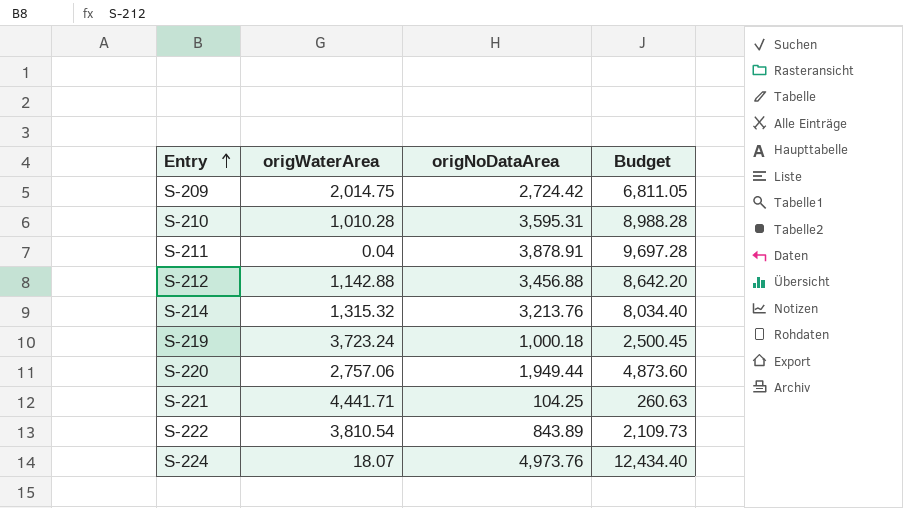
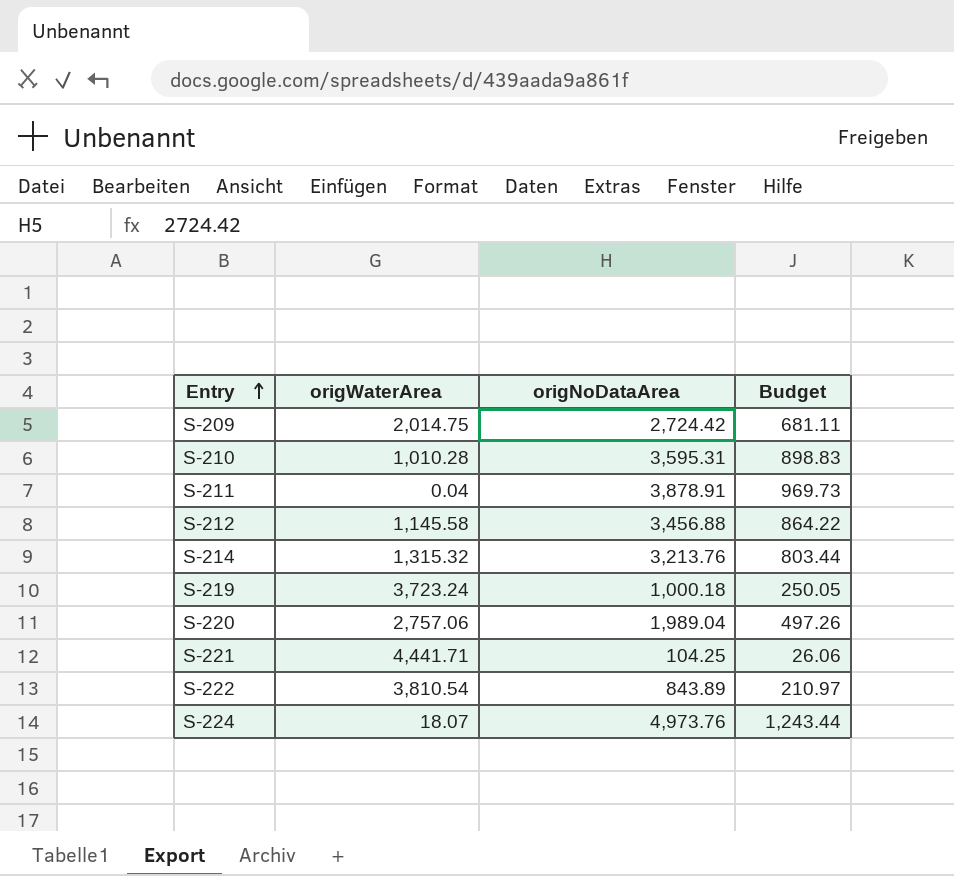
column Budget | formula: [origNoDataArea] * 2.5 -> [origNoDataArea] * 0.25
S-212 | origWaterArea: 1,142.88 -> 1,145.58
S-220 | origNoDataArea: 1,949.44 -> 1,989.04

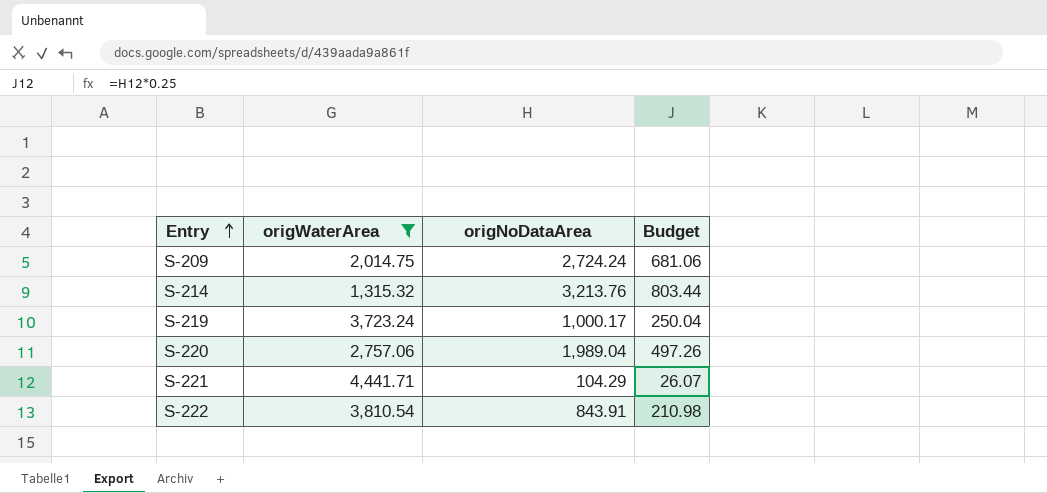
filter: none -> origWaterArea >= 1,315.32
S-209 | origNoDataArea: 2,724.42 -> 2,724.24
S-209 | Budget: 681.11 -> 681.06
S-219 | origNoDataArea: 1,000.18 -> 1,000.17
S-219 | Budget: 250.05 -> 250.04
S-221 | origNoDataArea: 104.25 -> 104.29
S-221 | Budget: 26.06 -> 26.07
S-222 | origNoDataArea: 843.89 -> 843.91
S-222 | Budget: 210.97 -> 210.98

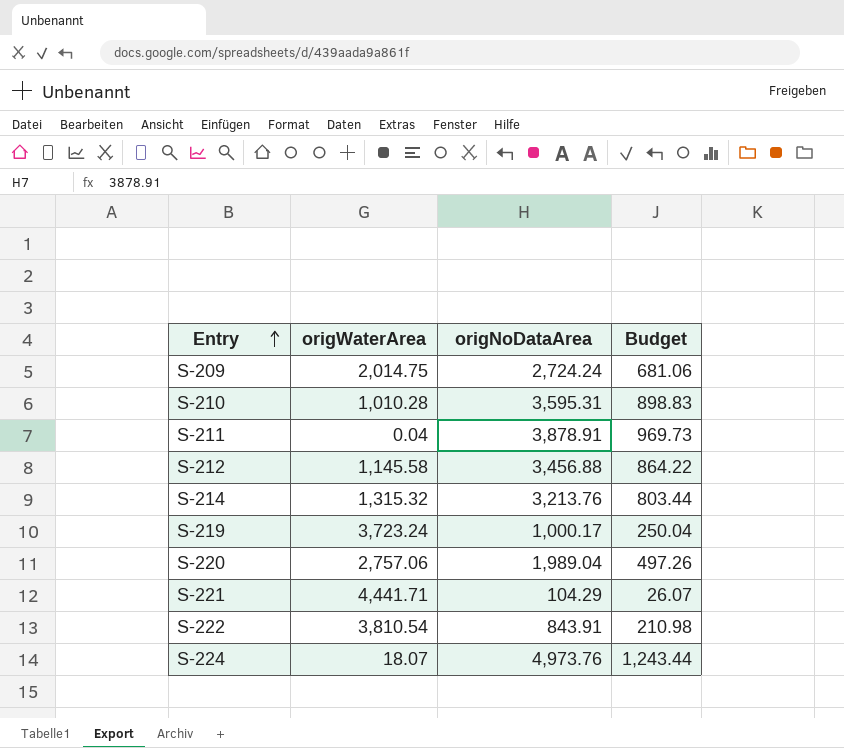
filter: origWaterArea >= 1,315.32 -> none

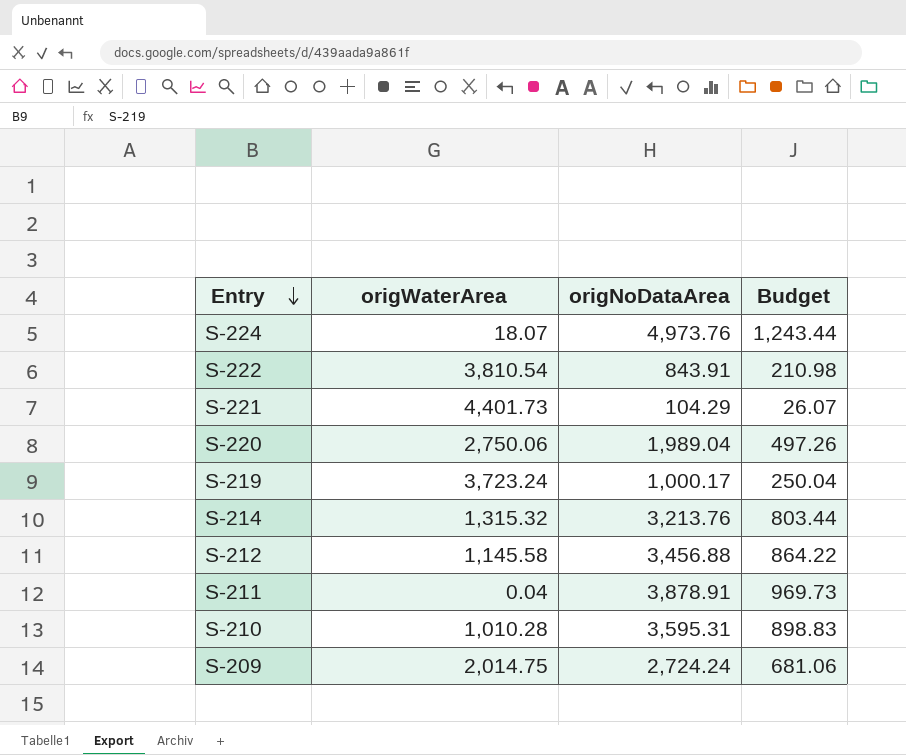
row order: Entry ascending -> Entry descending
S-221 | origWaterArea: 4,441.71 -> 4,401.73
S-220 | origWaterArea: 2,757.06 -> 2,750.06

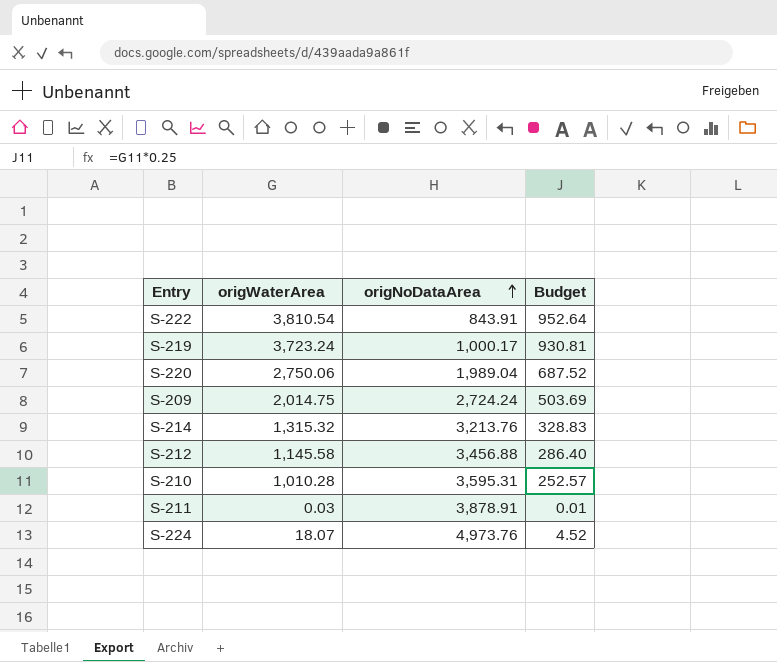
row order: Entry descending -> origNoDataArea ascending
column Budget | formula: [origNoDataArea] * 0.25 -> [origWaterArea] * 0.25
row S-221: 4,401.73 | 104.29 | 26.07 -> none
S-211 | origWaterArea: 0.04 -> 0.03

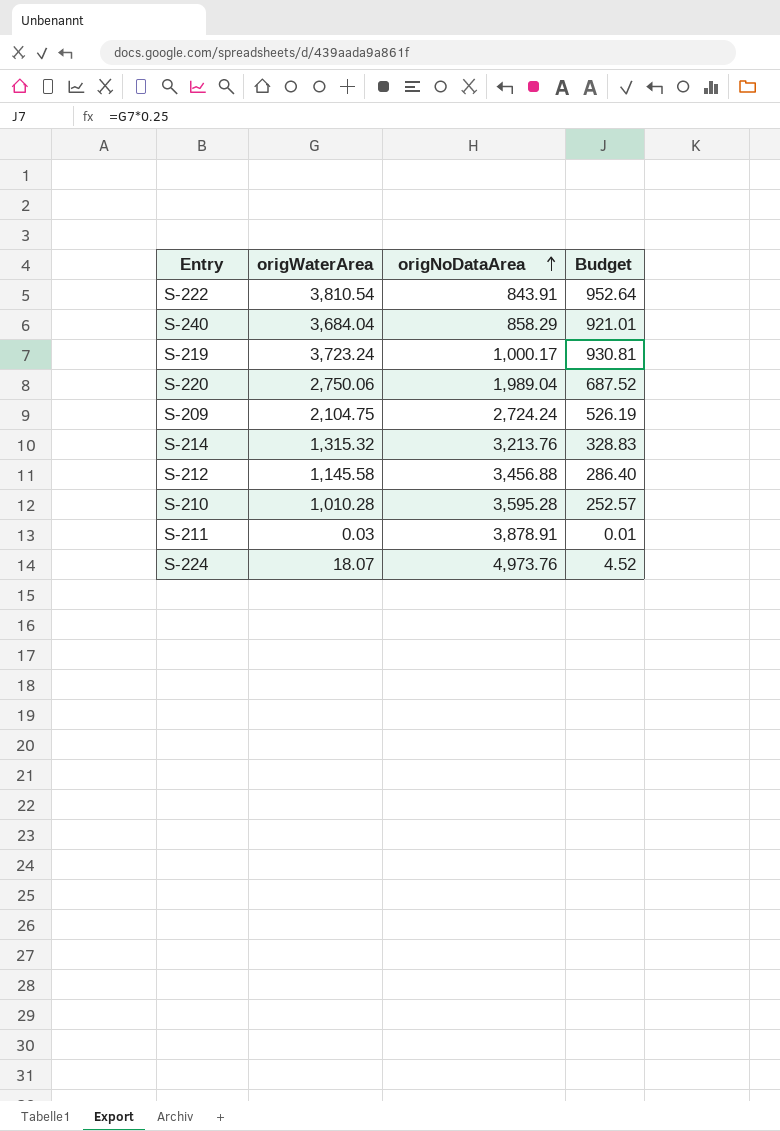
row S-240: none -> 3,684.04 | 858.29 | 921.01
S-209 | origWaterArea: 2,014.75 -> 2,104.75
S-209 | Budget: 503.69 -> 526.19
S-210 | origNoDataArea: 3,595.31 -> 3,595.28

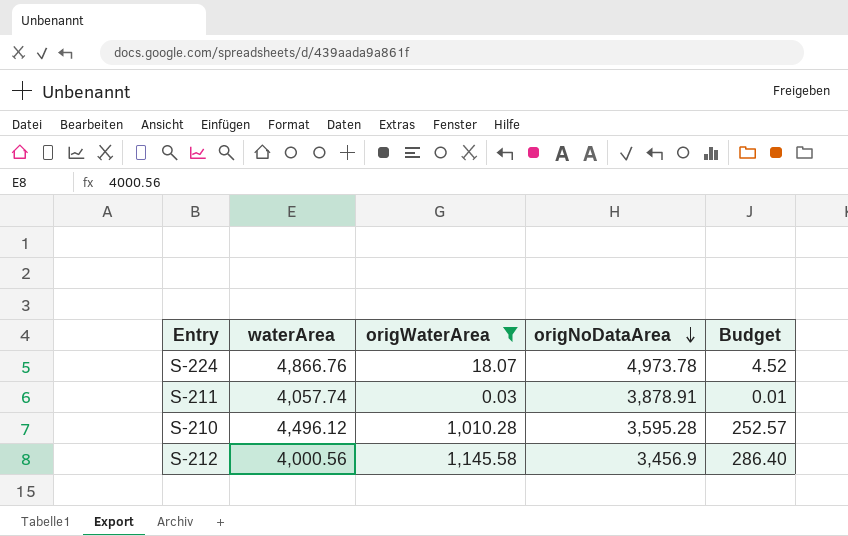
filter: none -> origWaterArea <= 1,145.58
row order: origNoDataArea ascending -> origNoDataArea descending
column waterArea | position: none -> 2
S-224 | origNoDataArea: 4,973.76 -> 4,973.78
S-212 | origNoDataArea: 3,456.88 -> 3,456.9

